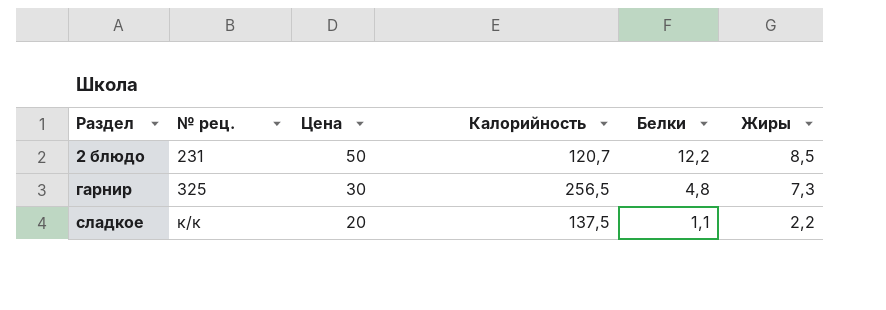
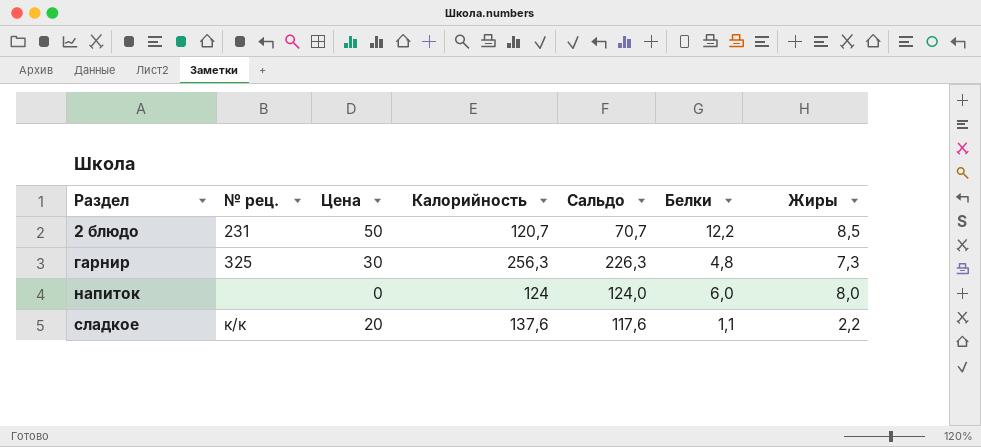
column Сальдо | formula: none -> [Калорийность] - [Цена]
гарнир | Калорийность: 256,5 -> 256,3
row напиток: none -> none | 0 | 124 | 124,0 | 6,0 | 8,0
сладкое | Калорийность: 137,5 -> 137,6

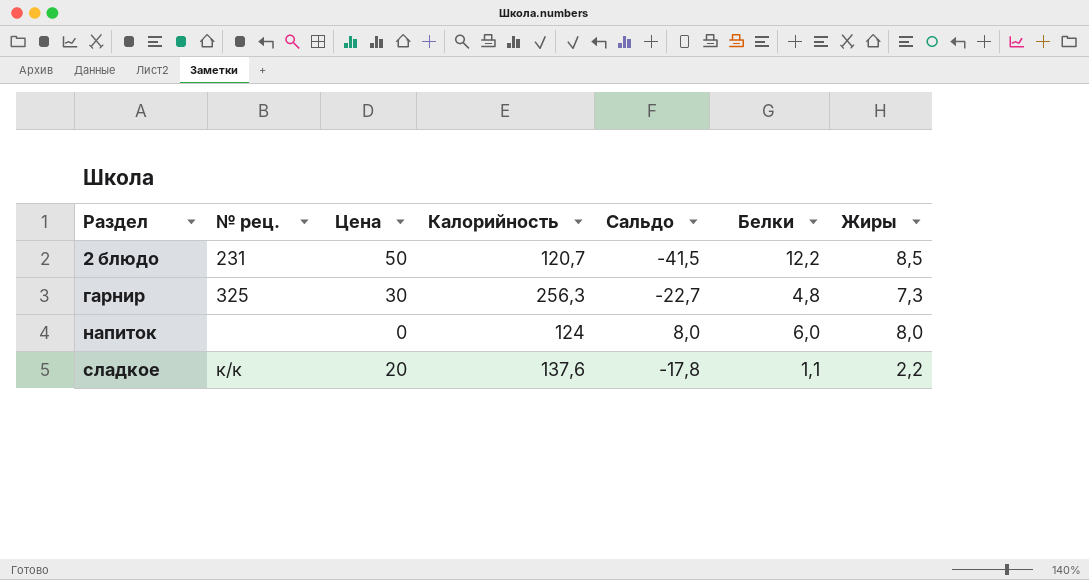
column Сальдо | formula: [Калорийность] - [Цена] -> [Жиры] - [Цена]

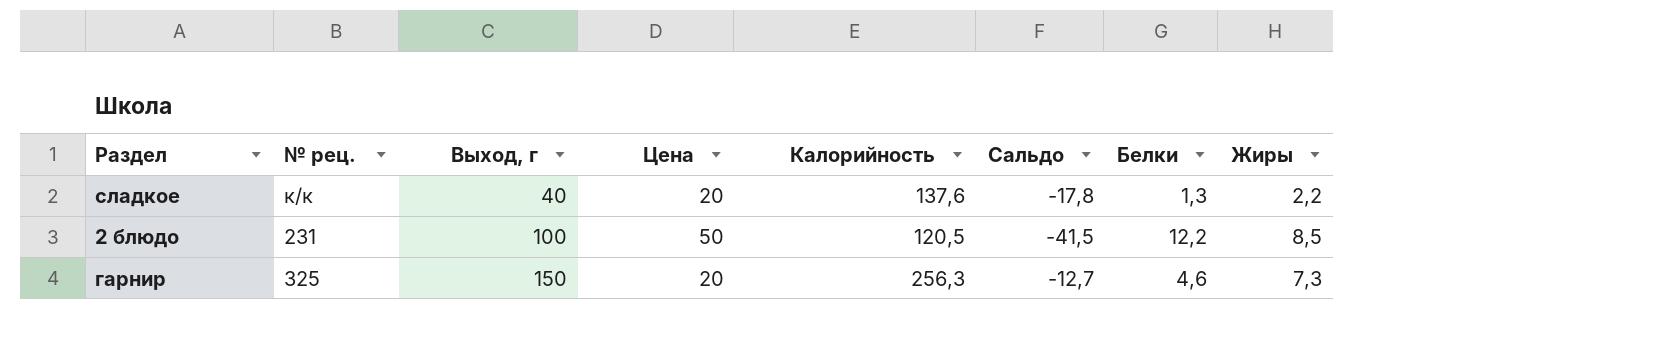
row order: Раздел ascending -> Выход, г ascending
column Выход, г | position: none -> 3
row напиток: none | 0 | 124 | 8,0 | 6,0 | 8,0 -> none
сладкое | Белки: 1,1 -> 1,3
2 блюдо | Калорийность: 120,7 -> 120,5
гарнир | Цена: 30 -> 20
гарнир | Сальдо: -22,7 -> -12,7
гарнир | Белки: 4,8 -> 4,6

